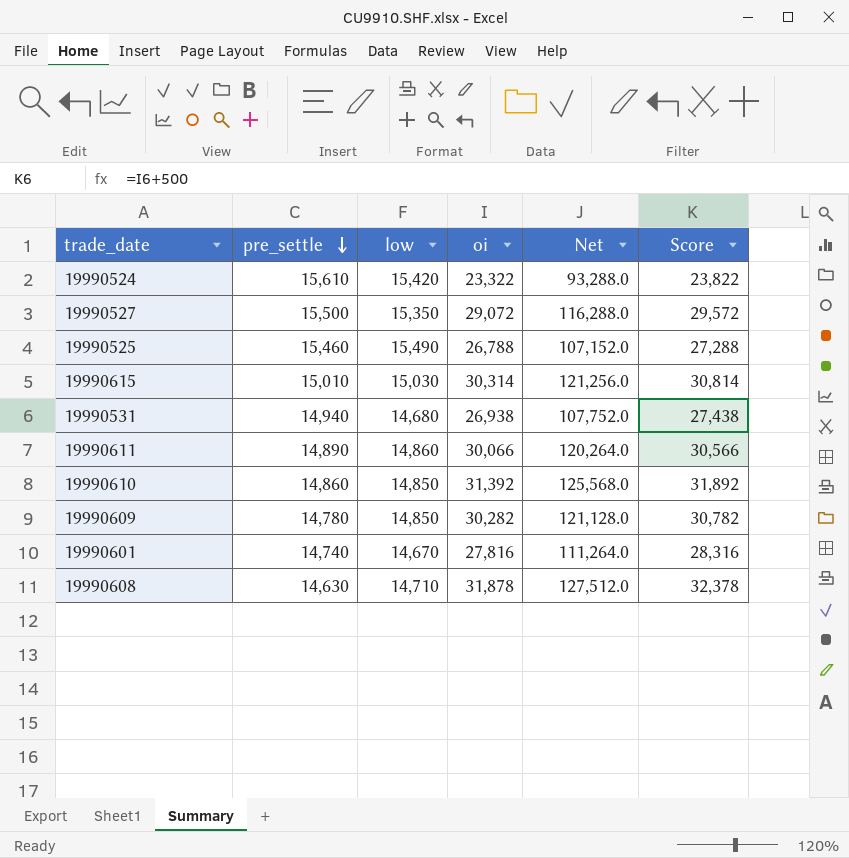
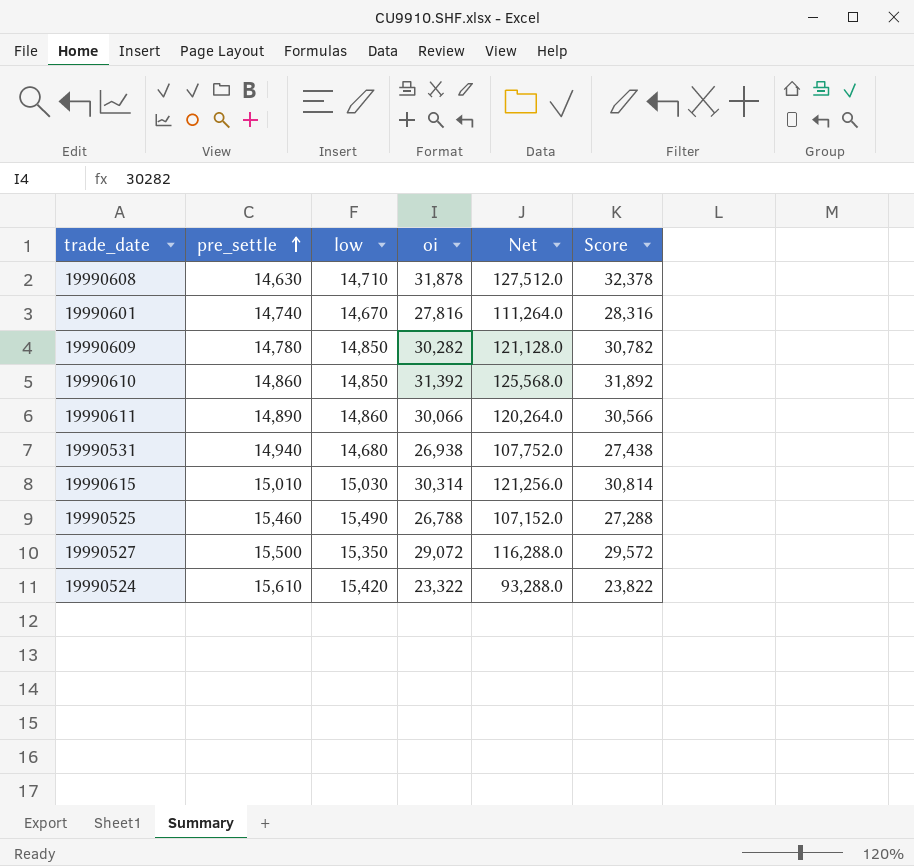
row order: pre_settle descending -> pre_settle ascending

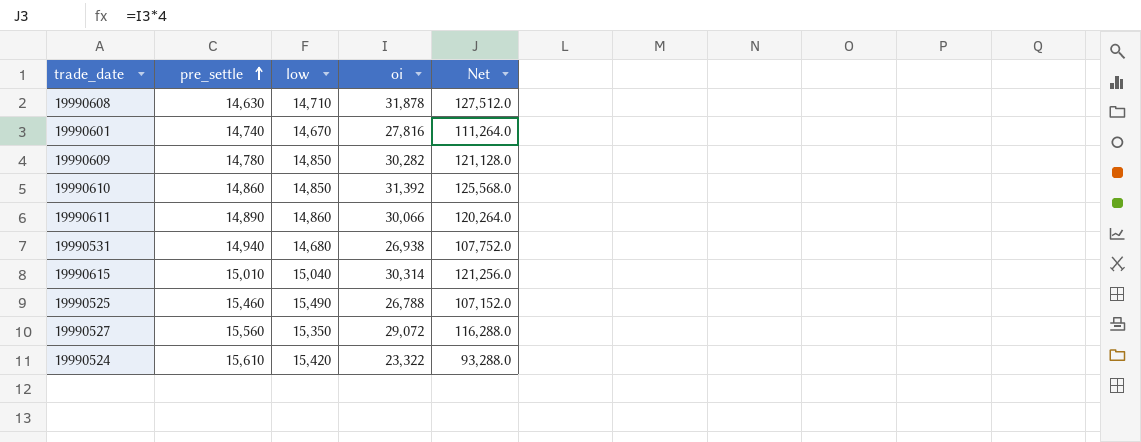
column Score | formula: [oi] + 500 -> none
19990615 | low: 15,030 -> 15,040
19990527 | pre_settle: 15,500 -> 15,560

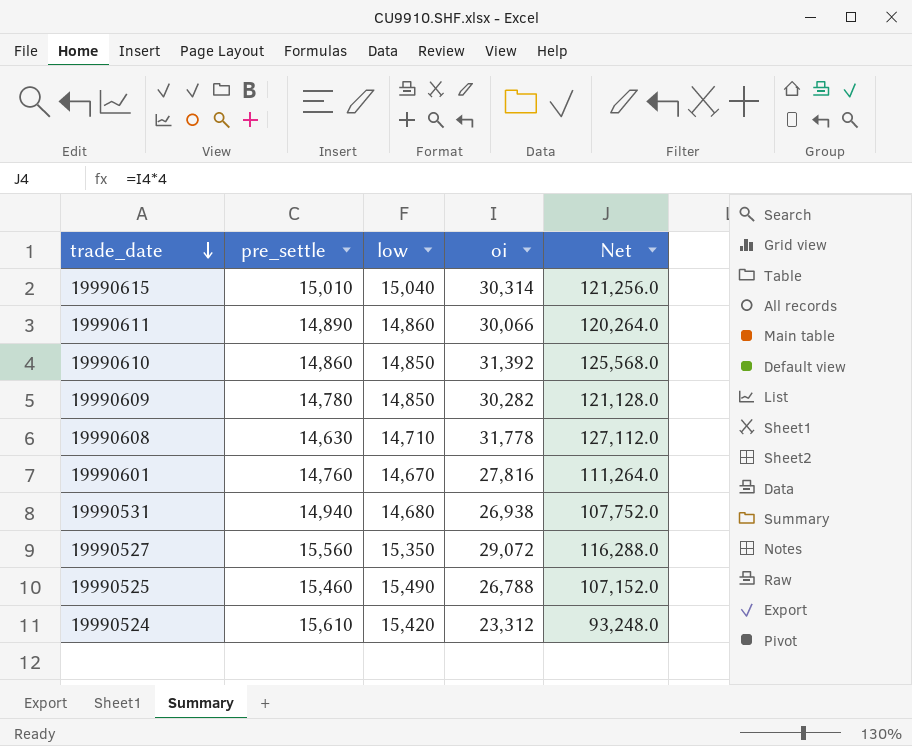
row order: pre_settle ascending -> trade_date descending
19990608 | oi: 31,878 -> 31,778
19990608 | Net: 127,512.0 -> 127,112.0
19990601 | pre_settle: 14,740 -> 14,760
19990524 | oi: 23,322 -> 23,312
19990524 | Net: 93,288.0 -> 93,248.0

